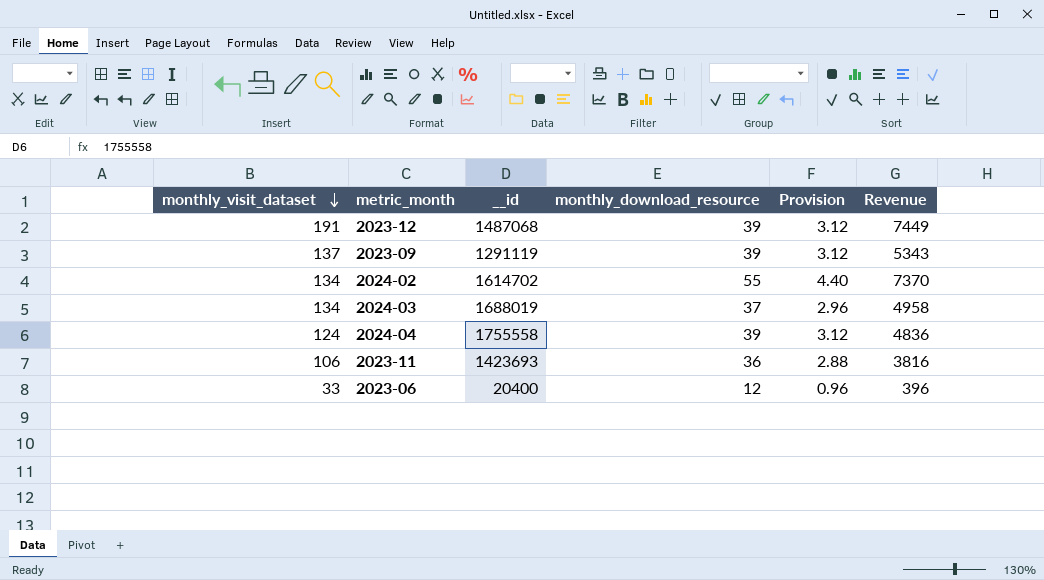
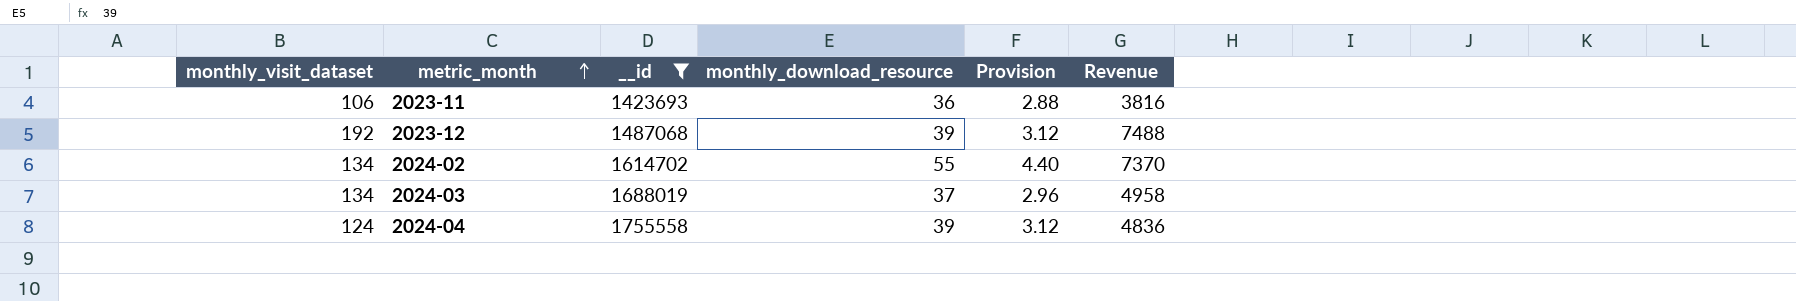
filter: none -> __id >= 1423693
row order: monthly_visit_dataset descending -> metric_month ascending
2023-12 | monthly_visit_dataset: 191 -> 192
2023-12 | Revenue: 7449 -> 7488

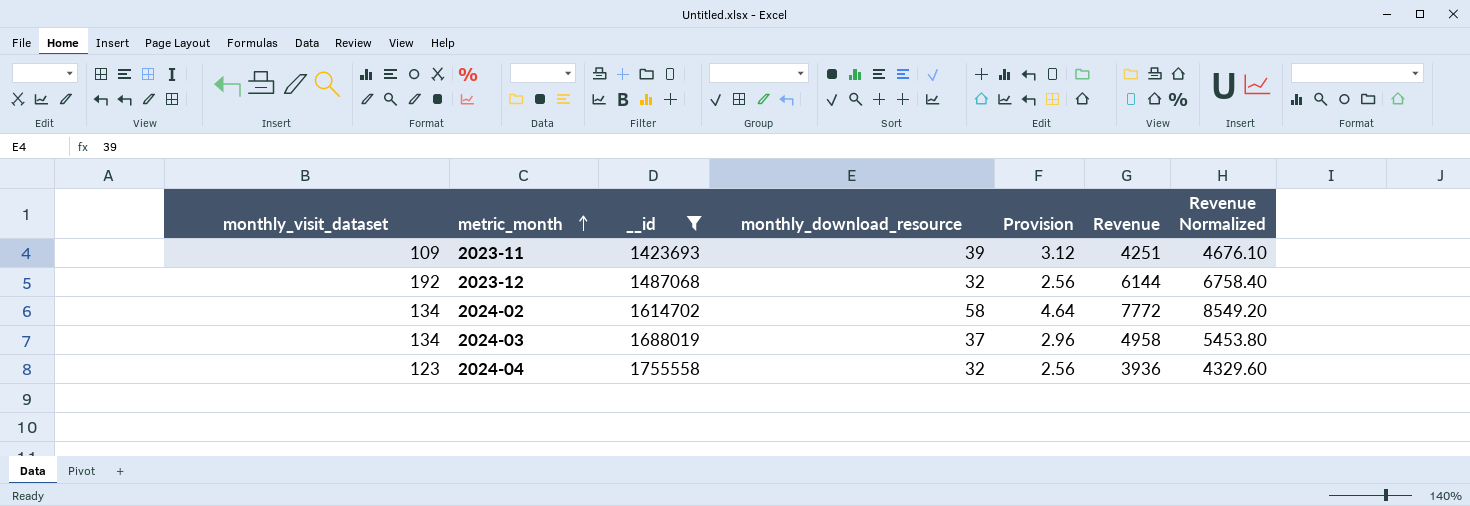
column Revenue Normalized | formula: none -> [Revenue] * 1.1
2023-11 | monthly_visit_dataset: 106 -> 109
2023-11 | monthly_download_resource: 36 -> 39
2023-11 | Provision: 2.88 -> 3.12
2023-11 | Revenue: 3816 -> 4251
2023-12 | monthly_download_resource: 39 -> 32
2023-12 | Provision: 3.12 -> 2.56
2023-12 | Revenue: 7488 -> 6144
2024-02 | monthly_download_resource: 55 -> 58
2024-02 | Provision: 4.40 -> 4.64
2024-02 | Revenue: 7370 -> 7772
2024-04 | monthly_visit_dataset: 124 -> 123
2024-04 | monthly_download_resource: 39 -> 32
2024-04 | Provision: 3.12 -> 2.56
2024-04 | Revenue: 4836 -> 3936

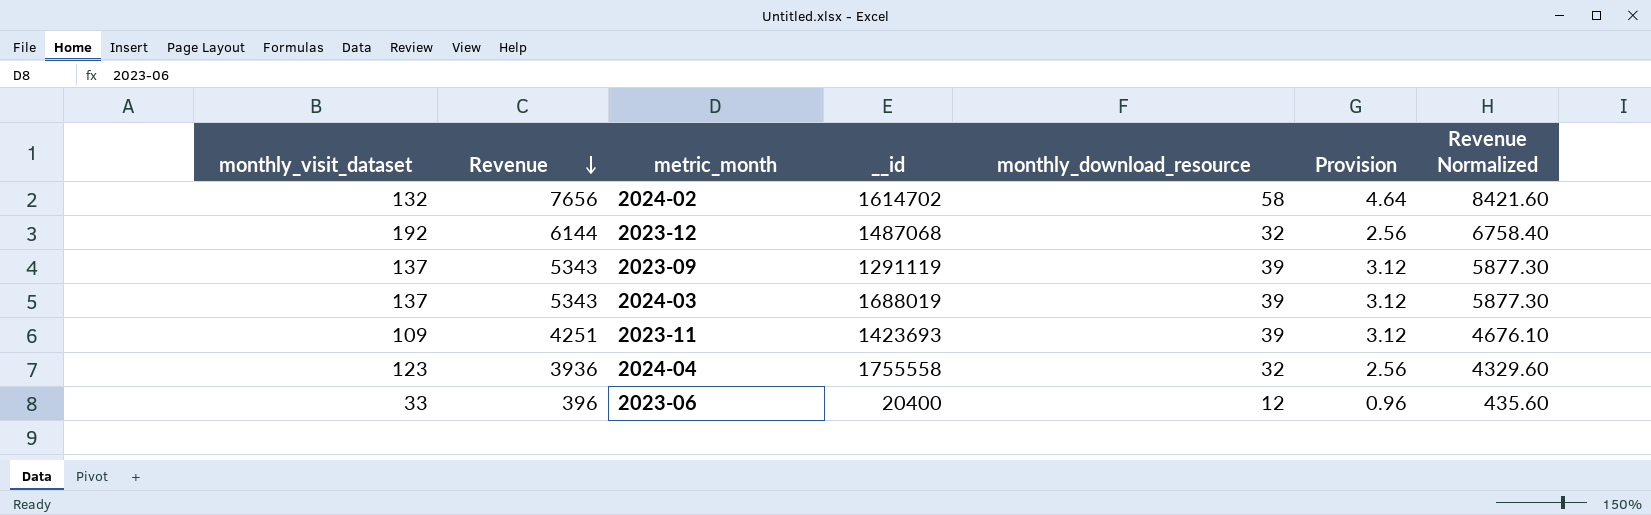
filter: __id >= 1423693 -> none
row order: metric_month ascending -> Revenue descending
column Revenue | position: 6 -> 2
2024-02 | monthly_visit_dataset: 134 -> 132
2024-02 | Revenue: 7772 -> 7656
2024-02 | Revenue Normalized: 8549.20 -> 8421.60
2024-03 | monthly_visit_dataset: 134 -> 137
2024-03 | Revenue: 4958 -> 5343
2024-03 | monthly_download_resource: 37 -> 39
2024-03 | Provision: 2.96 -> 3.12
2024-03 | Revenue Normalized: 5453.80 -> 5877.30

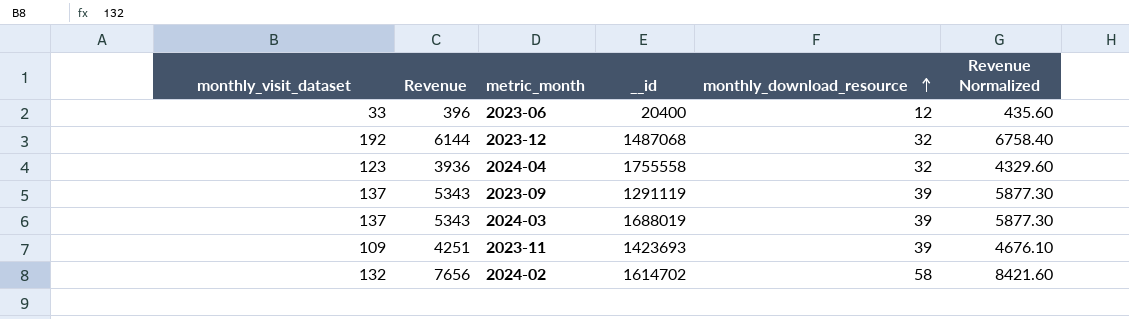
row order: Revenue descending -> monthly_download_resource ascending
column Provision | formula: [monthly_download_resource] * 0.08 -> none

